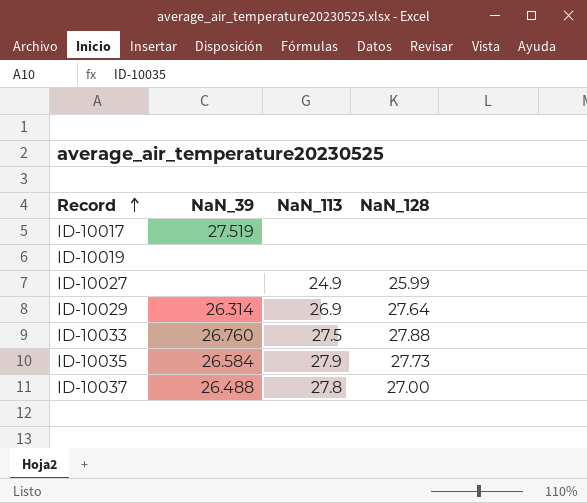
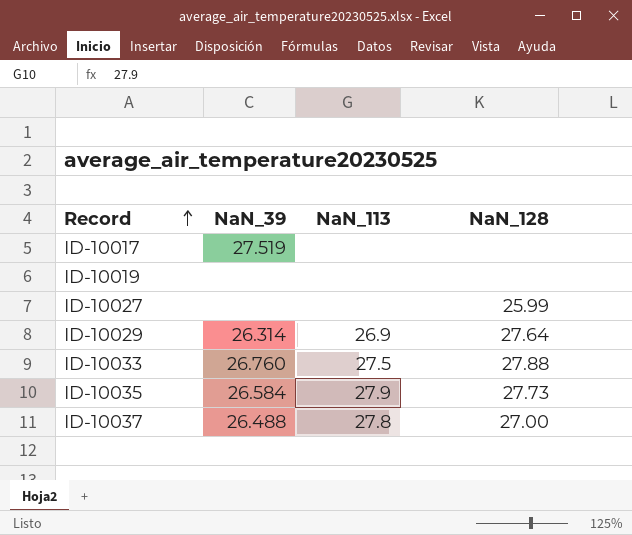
ID-10027 | NaN_113: 24.9 -> none

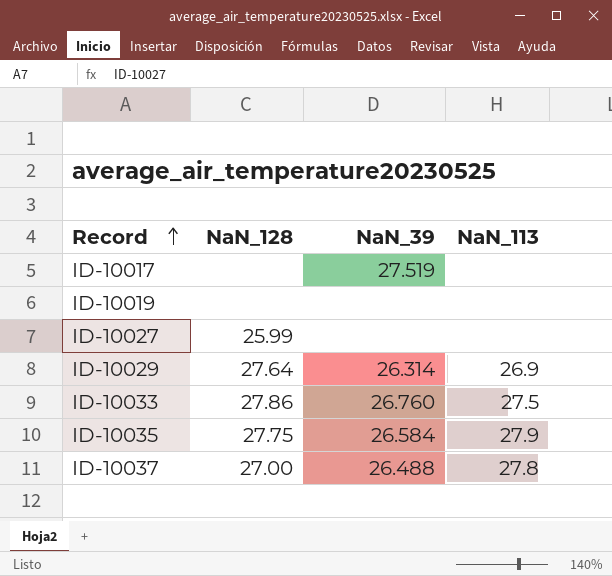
column NaN_128 | position: 4 -> 2
ID-10033 | NaN_128: 27.88 -> 27.86
ID-10035 | NaN_128: 27.73 -> 27.75

